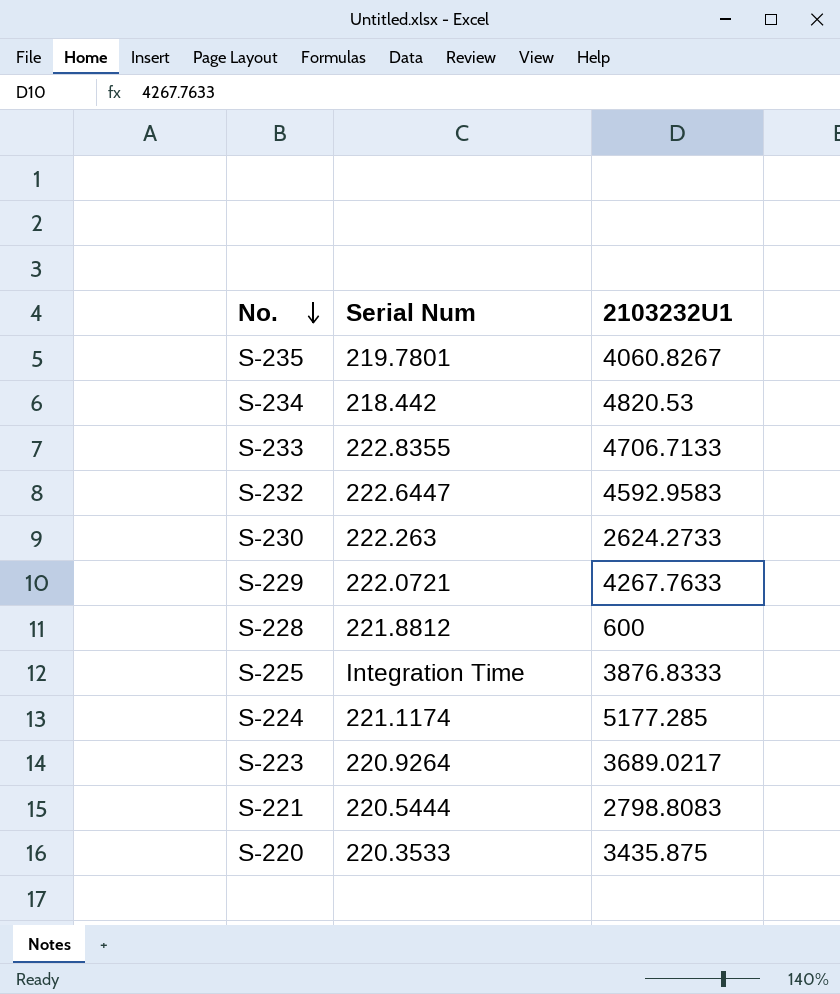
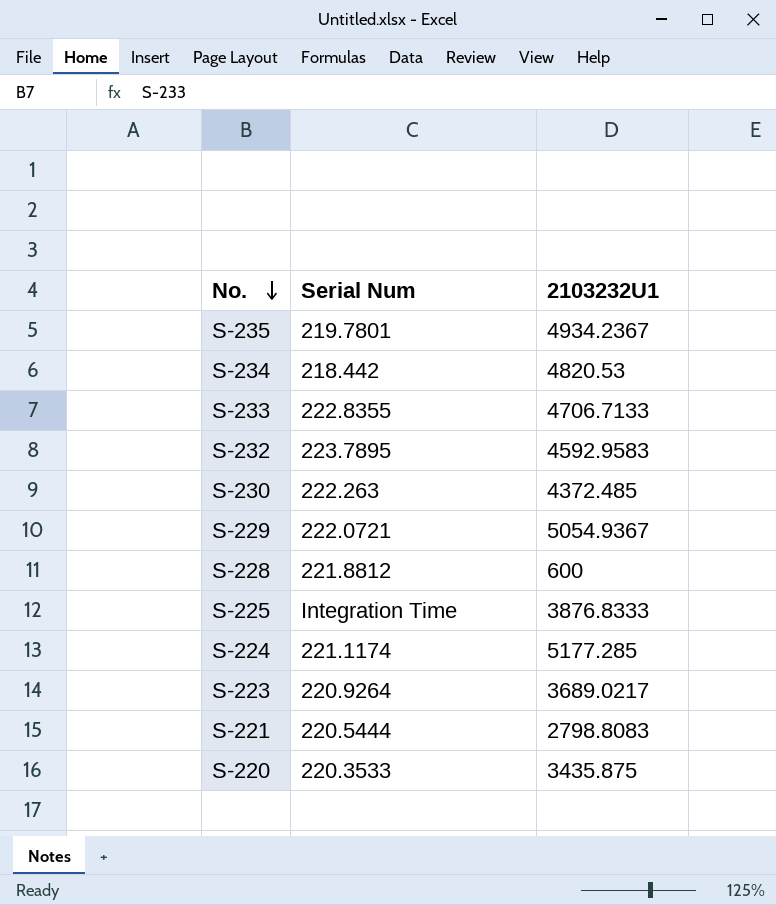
S-235 | 2103232U1: 4060.8267 -> 4934.2367
S-232 | Serial Num: 222.6447 -> 223.7895
S-230 | 2103232U1: 2624.2733 -> 4372.485
S-229 | 2103232U1: 4267.7633 -> 5054.9367

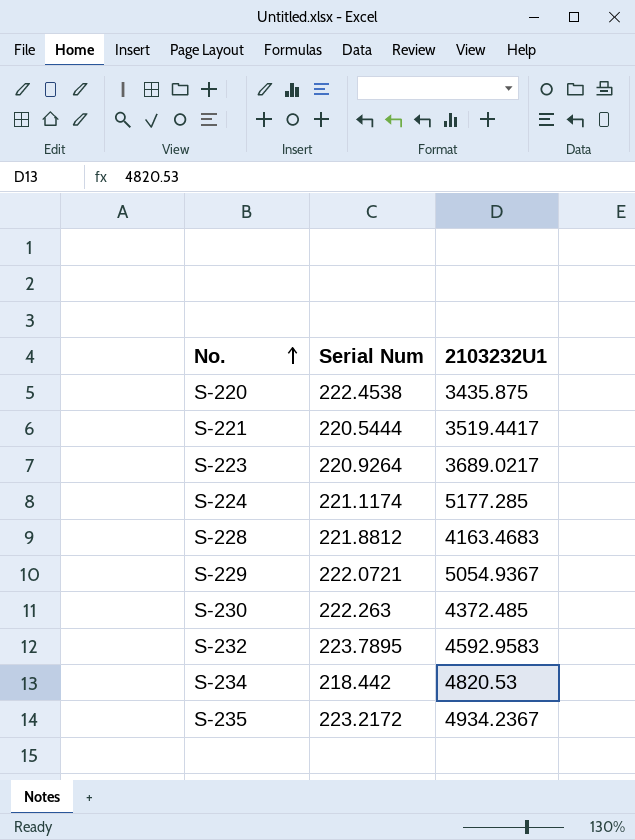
row order: No. descending -> No. ascending
row S-233: 222.8355 | 4706.7133 -> none
row S-225: Integration Time | 3876.8333 -> none
S-220 | Serial Num: 220.3533 -> 222.4538
S-221 | 2103232U1: 2798.8083 -> 3519.4417
S-228 | 2103232U1: 600 -> 4163.4683
S-235 | Serial Num: 219.7801 -> 223.2172

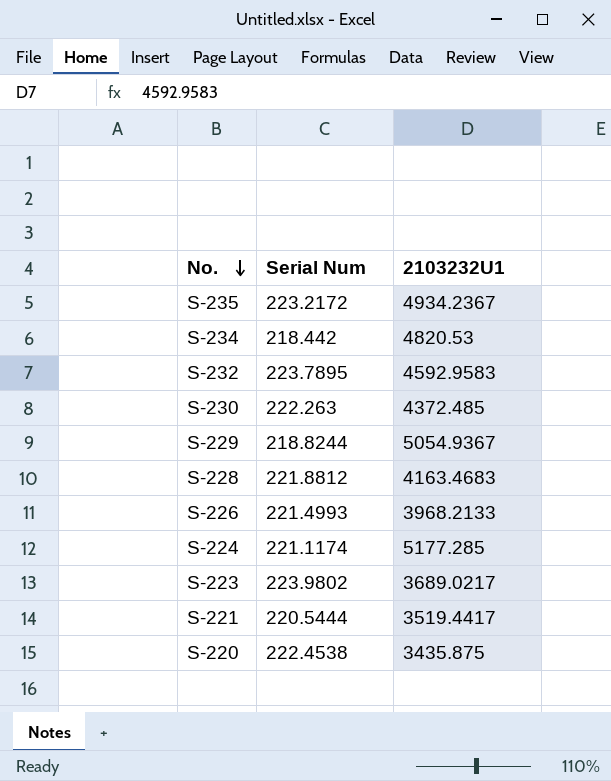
row order: No. ascending -> No. descending
S-229 | Serial Num: 222.0721 -> 218.8244
row S-226: none -> 221.4993 | 3968.2133
S-223 | Serial Num: 220.9264 -> 223.9802

